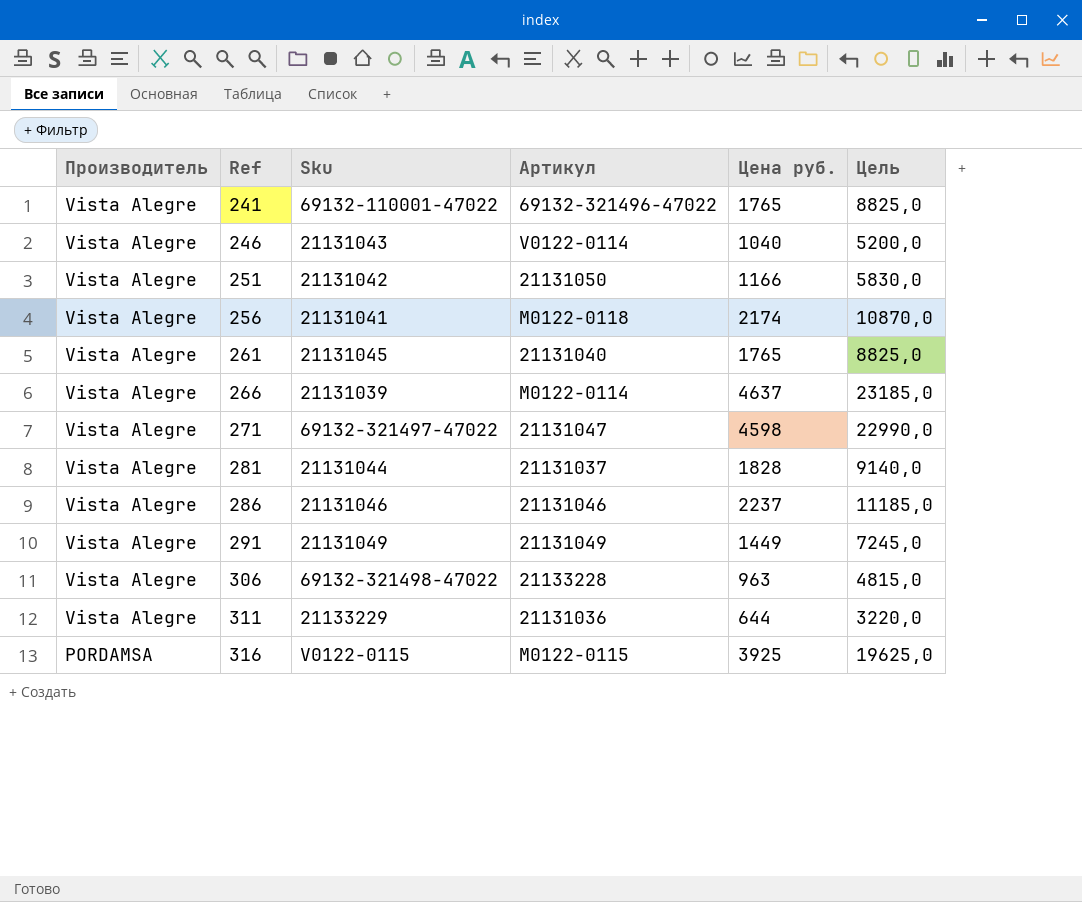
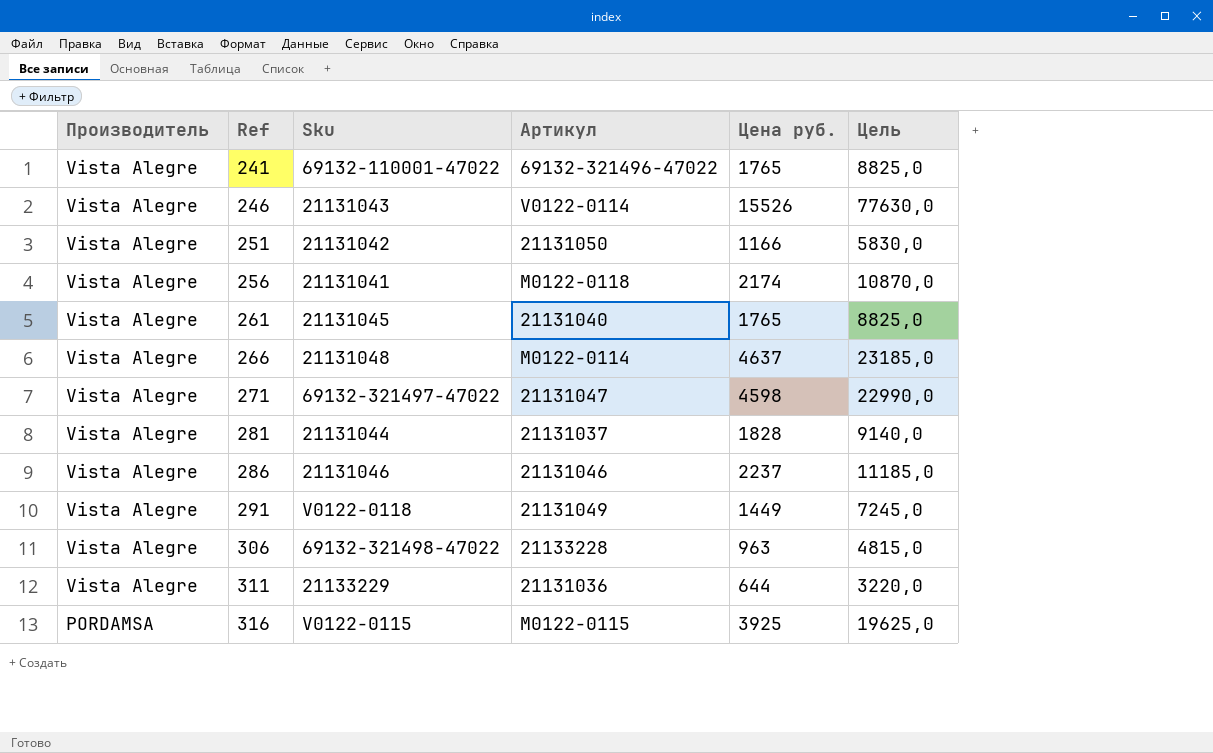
246 | Цена руб.: 1040 -> 15526
246 | Цель: 5200,0 -> 77630,0
266 | Sku: 21131039 -> 21131048
291 | Sku: 21131049 -> V0122-0118

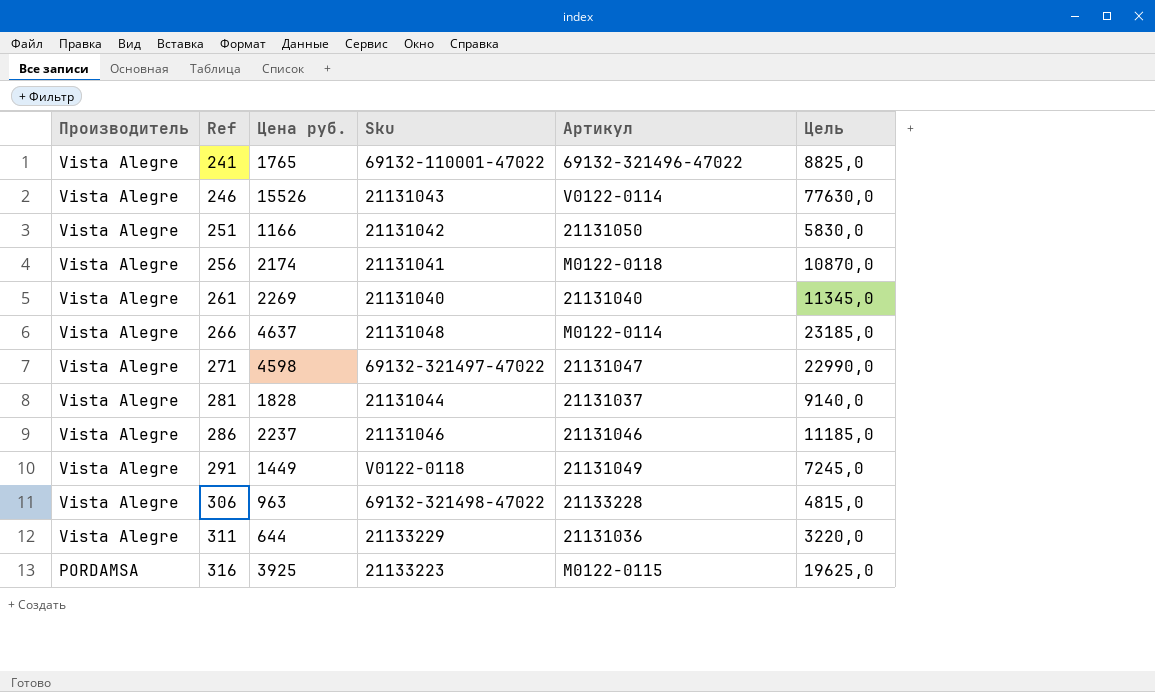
column Цена руб. | position: 5 -> 3
261 | Цена руб.: 1765 -> 2269
261 | Sku: 21131045 -> 21131040
261 | Цель: 8825,0 -> 11345,0
316 | Sku: V0122-0115 -> 21133223

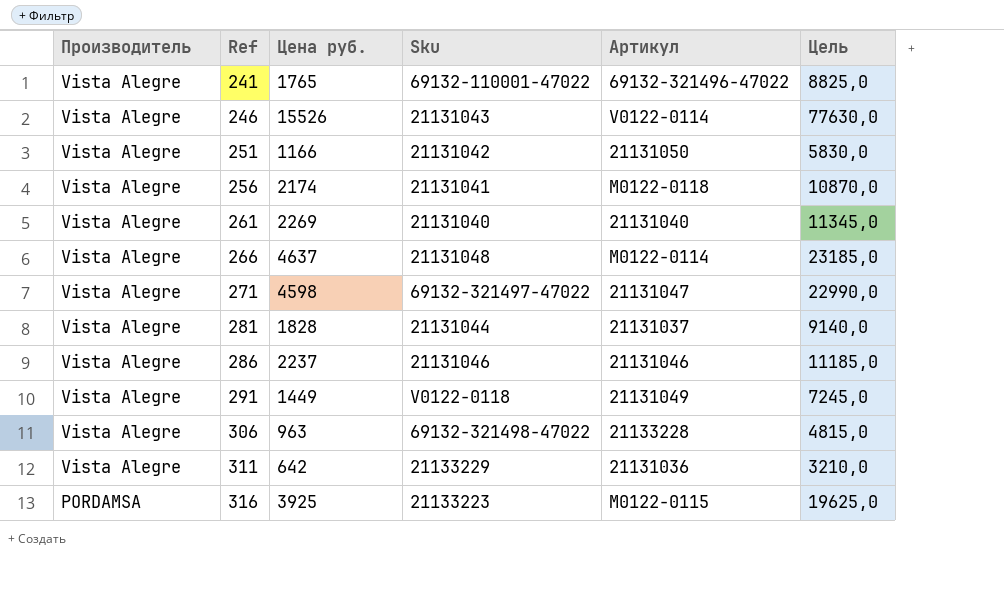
311 | Цена руб.: 644 -> 642
311 | Цель: 3220,0 -> 3210,0

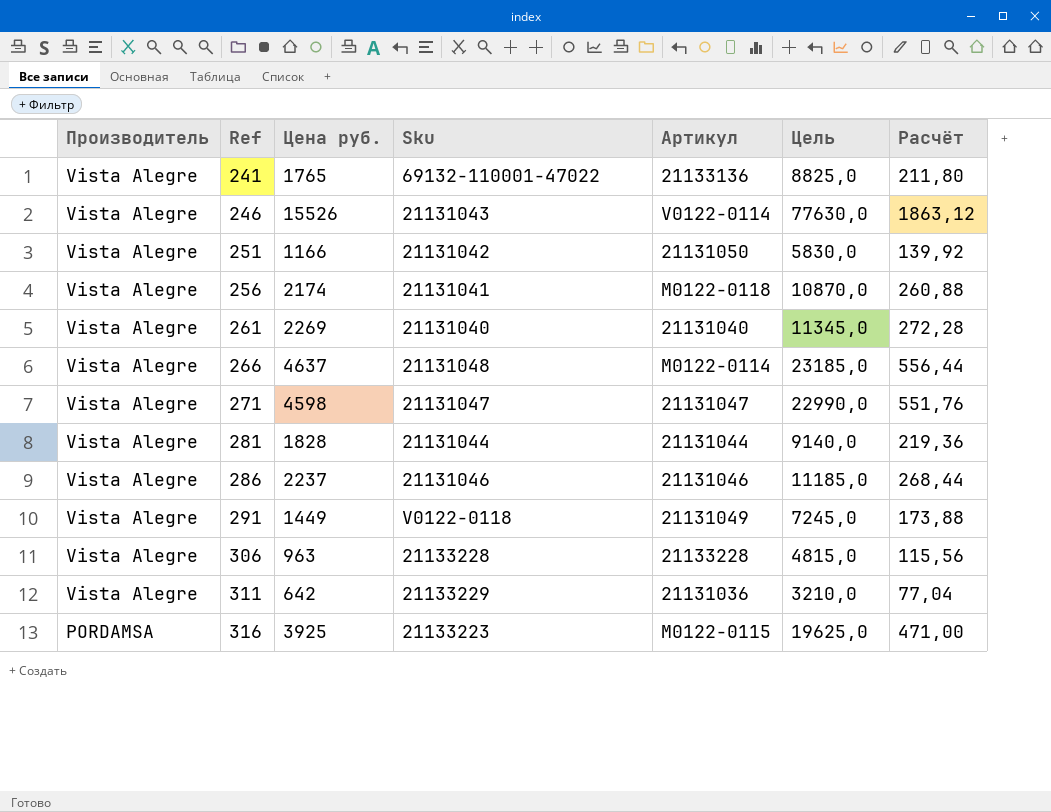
column Расчёт | formula: none -> [Цена руб.] * 0,12
241 | Артикул: 69132-321496-47022 -> 21133136
271 | Sku: 69132-321497-47022 -> 21131047
281 | Артикул: 21131037 -> 21131044
306 | Sku: 69132-321498-47022 -> 21133228

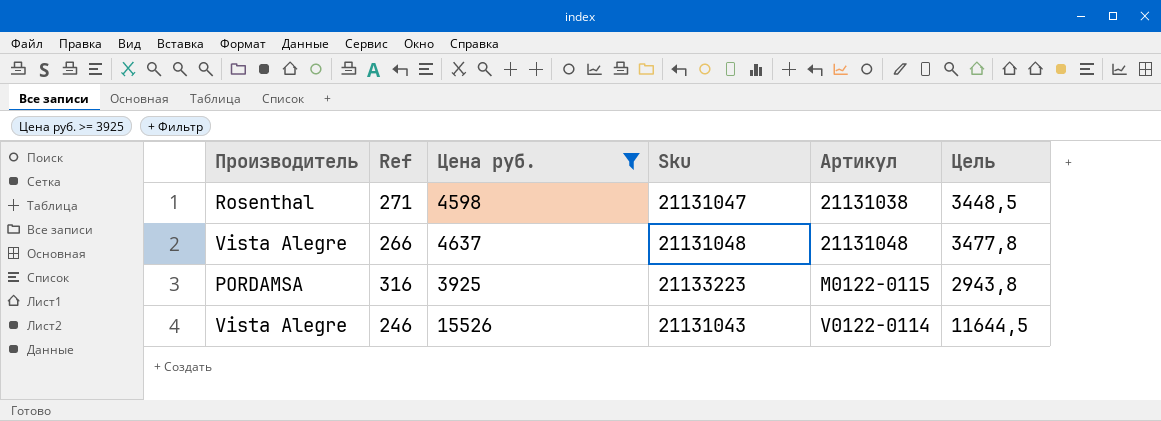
filter: none -> Цена руб. >= 3925
row order: Производитель descending -> Артикул ascending
column Расчёт | formula: [Цена руб.] * 0,12 -> none
column Цель | formula: [Цена руб.] * 5 -> [Цена руб.] * 0,75
271 | Производитель: Vista Alegre -> Rosenthal
271 | Артикул: 21131047 -> 21131038
266 | Артикул: M0122-0114 -> 21131048

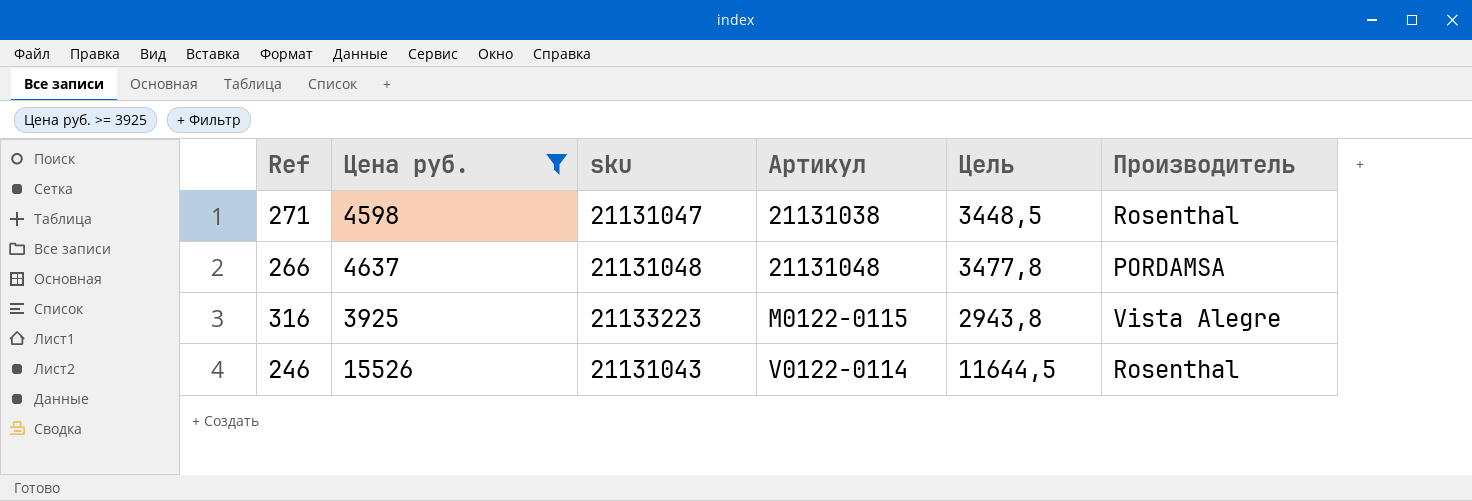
column name: Sku -> sku
column Производитель | position: 1 -> 6
266 | Производитель: Vista Alegre -> PORDAMSA
316 | Производитель: PORDAMSA -> Vista Alegre
246 | Производитель: Vista Alegre -> Rosenthal

